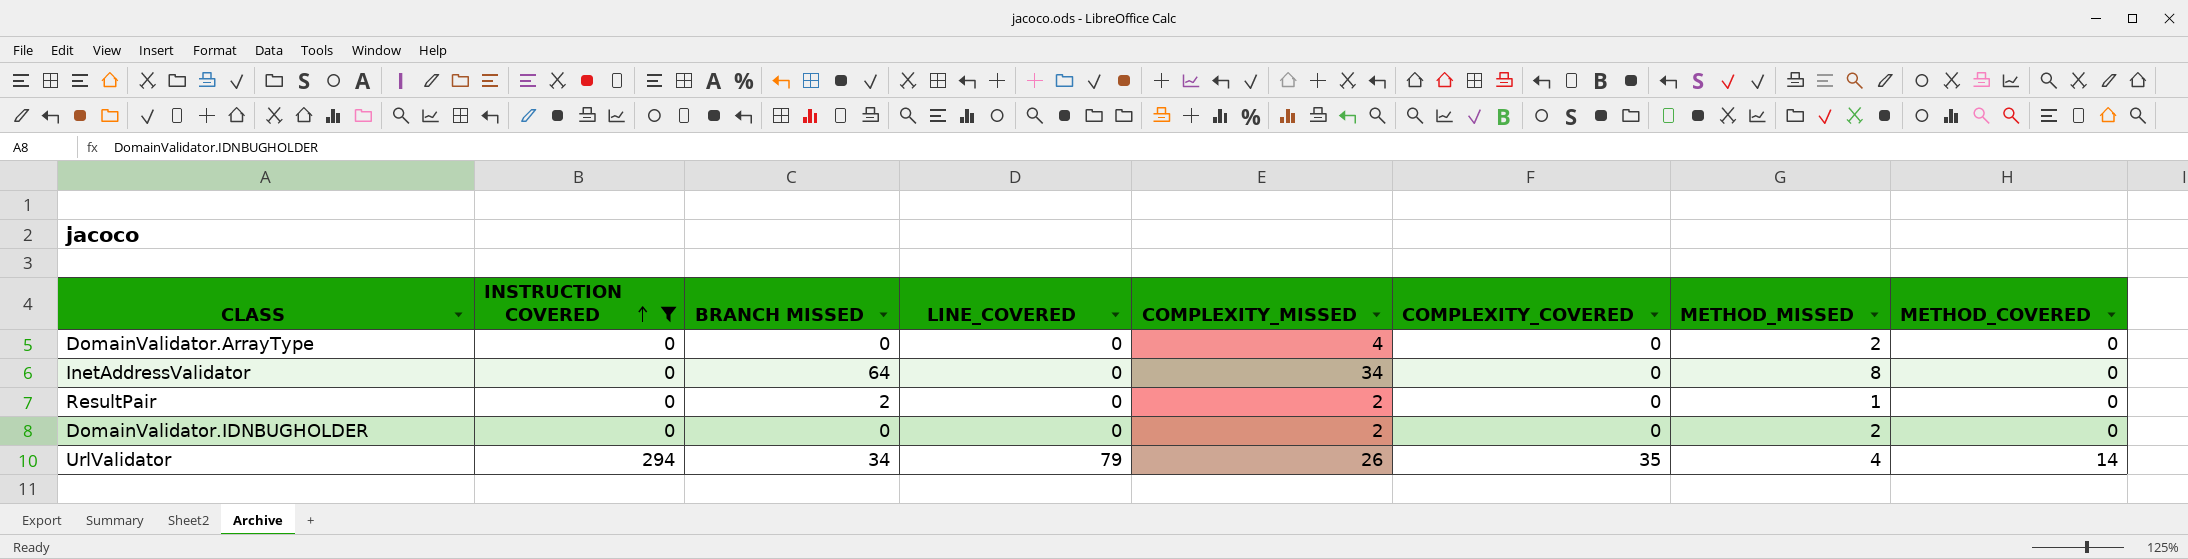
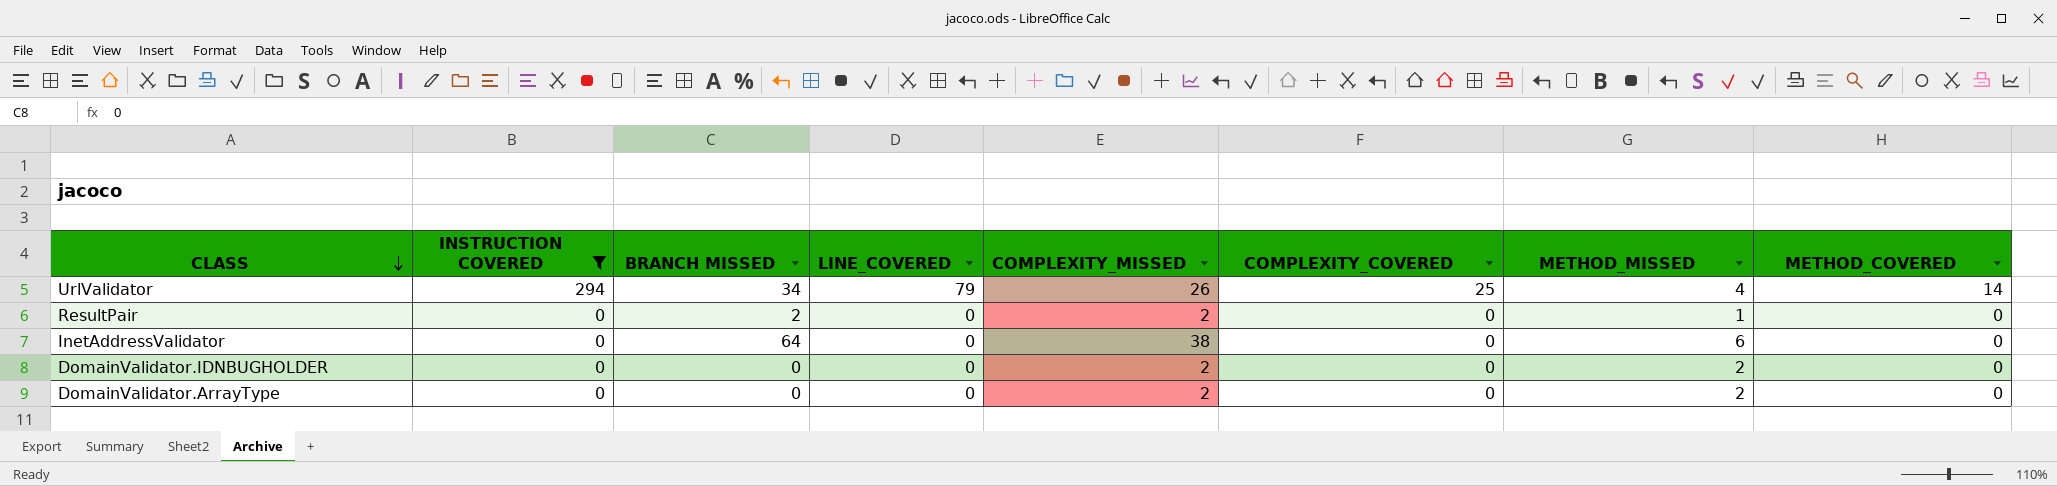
row order: INSTRUCTION COVERED ascending -> CLASS descending
UrlValidator | COMPLEXITY_COVERED: 35 -> 25
InetAddressValidator | COMPLEXITY_MISSED: 34 -> 38
InetAddressValidator | METHOD_MISSED: 8 -> 6
DomainValidator.ArrayType | COMPLEXITY_MISSED: 4 -> 2

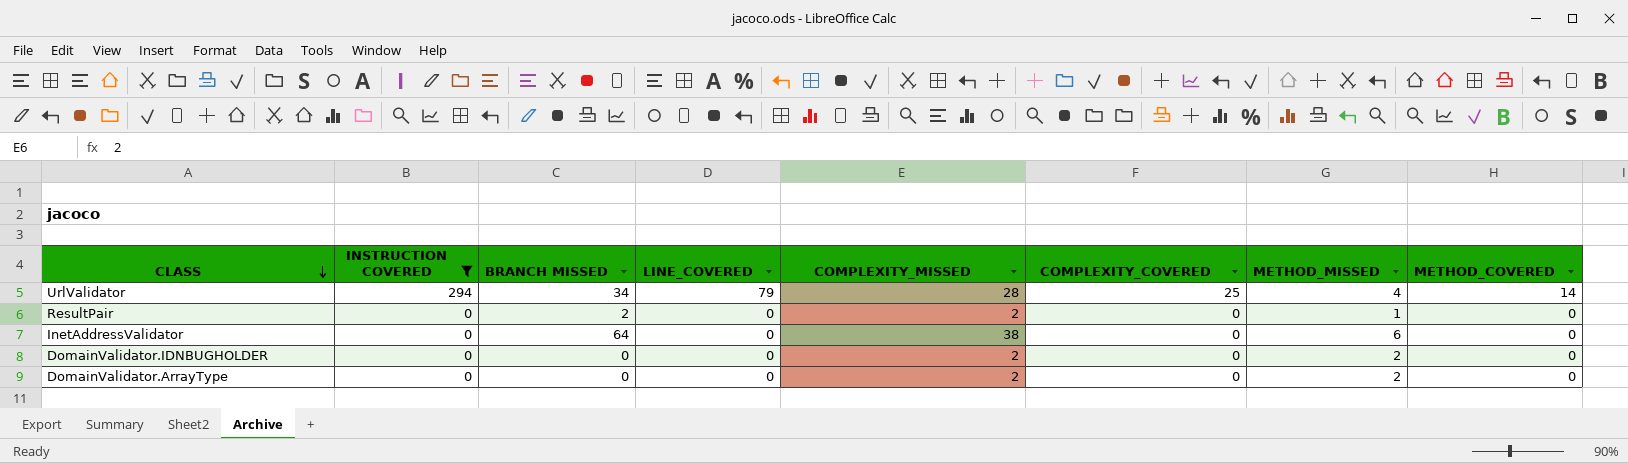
UrlValidator | COMPLEXITY_MISSED: 26 -> 28

